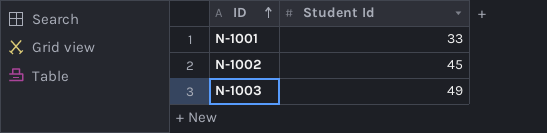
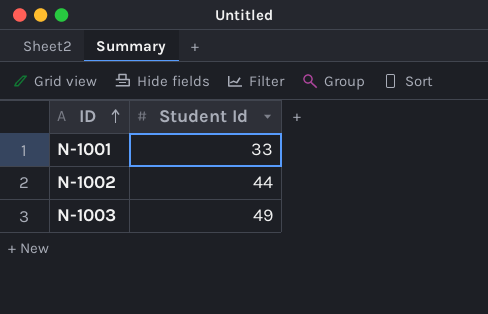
N-1002 | Student Id: 45 -> 44

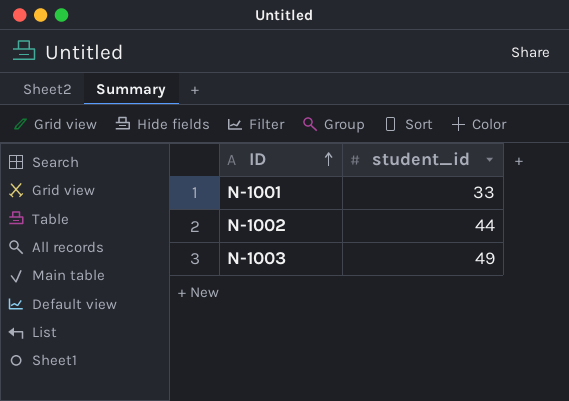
column name: Student Id -> student_id

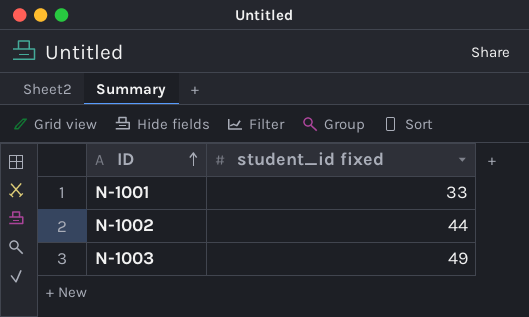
column name: student_id -> student_id fixed

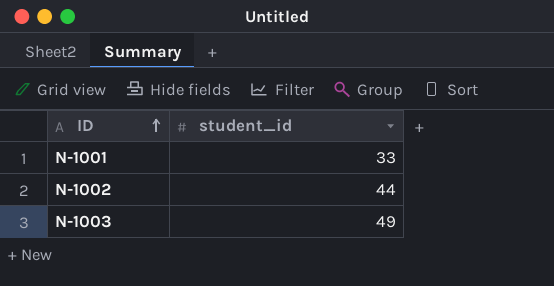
column name: student_id fixed -> student_id

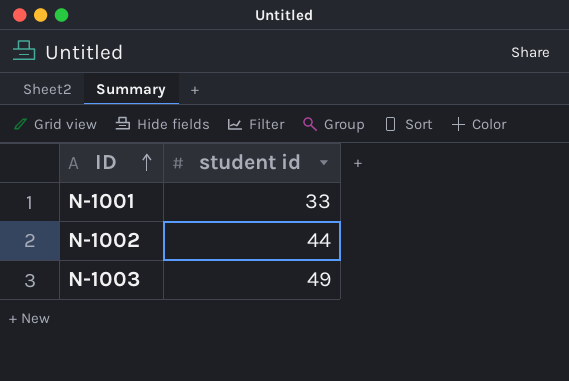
column name: student_id -> student id

